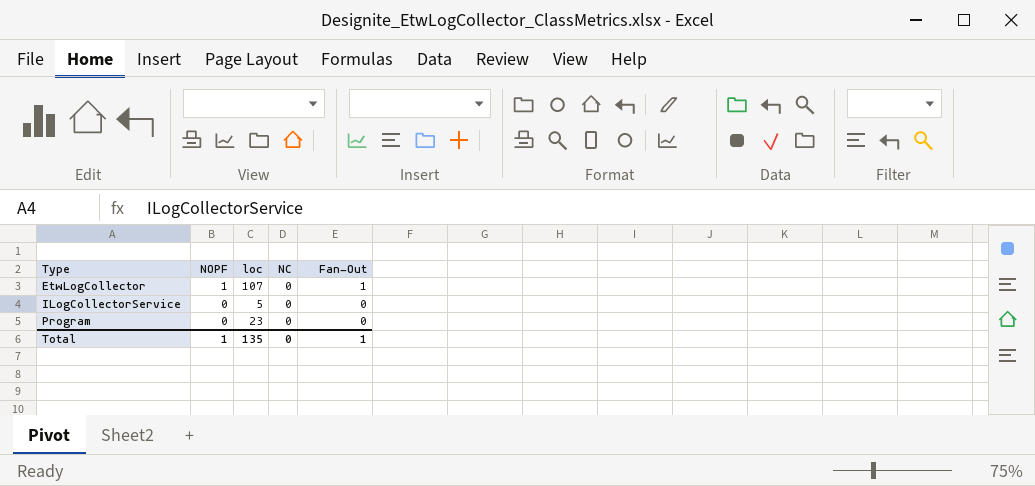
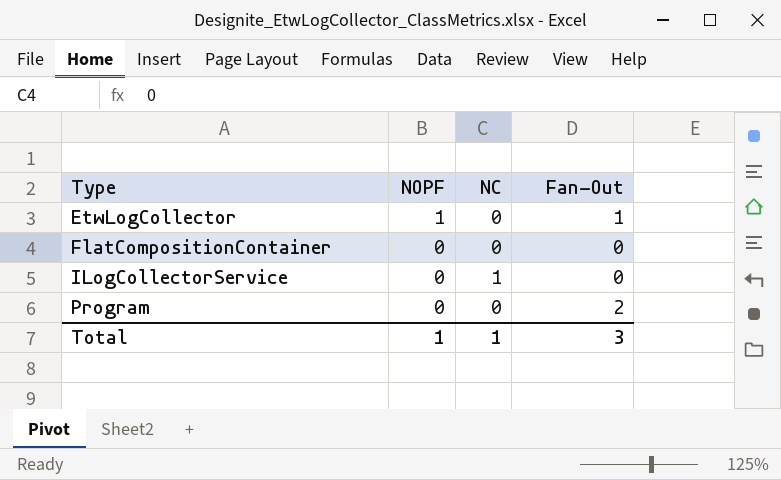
column loc | position: 3 -> none
row FlatCompositionContainer: none -> 0 | 0 | 0
ILogCollectorService | NC: 0 -> 1
Program | Fan-Out: 0 -> 2
Total | NC: 0 -> 1
Total | Fan-Out: 1 -> 3

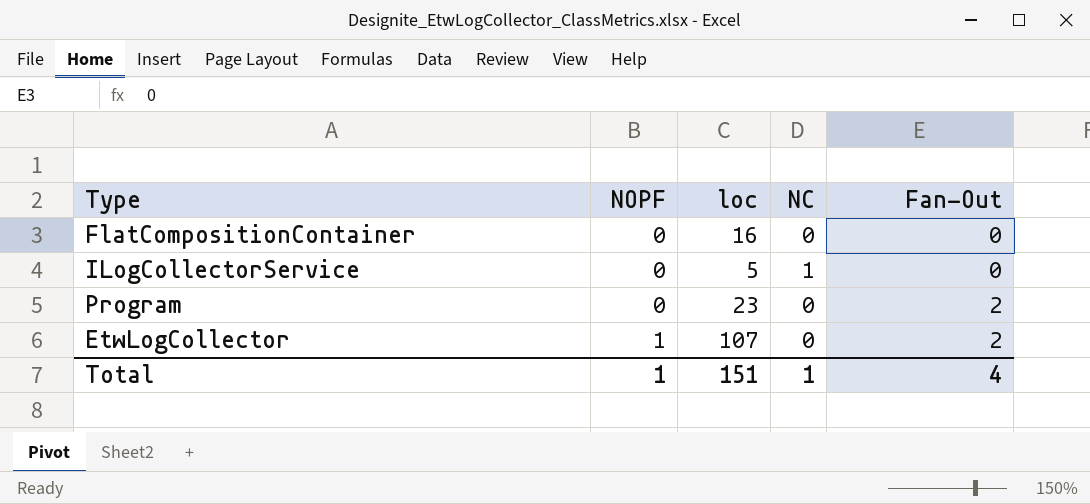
row order: Type ascending -> NOPF ascending
column loc | position: none -> 3
EtwLogCollector | Fan-Out: 1 -> 2
Total | Fan-Out: 3 -> 4

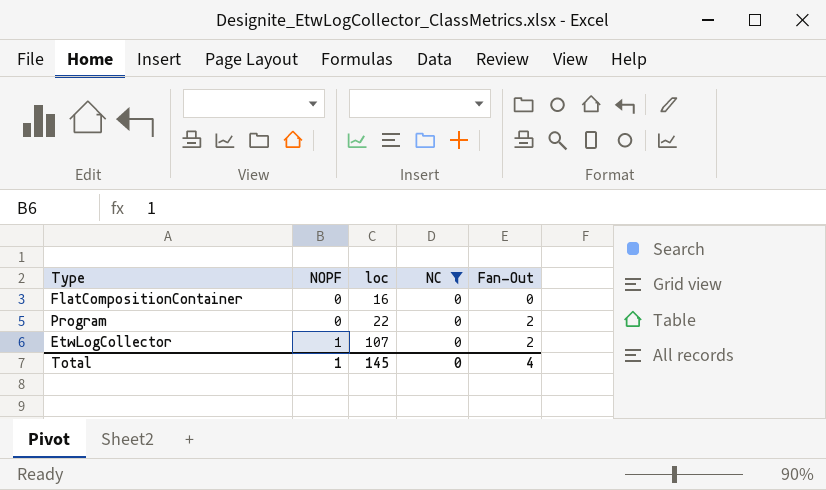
filter: none -> NC = 0
Program | loc: 23 -> 22
Total | loc: 151 -> 145
Total | NC: 1 -> 0

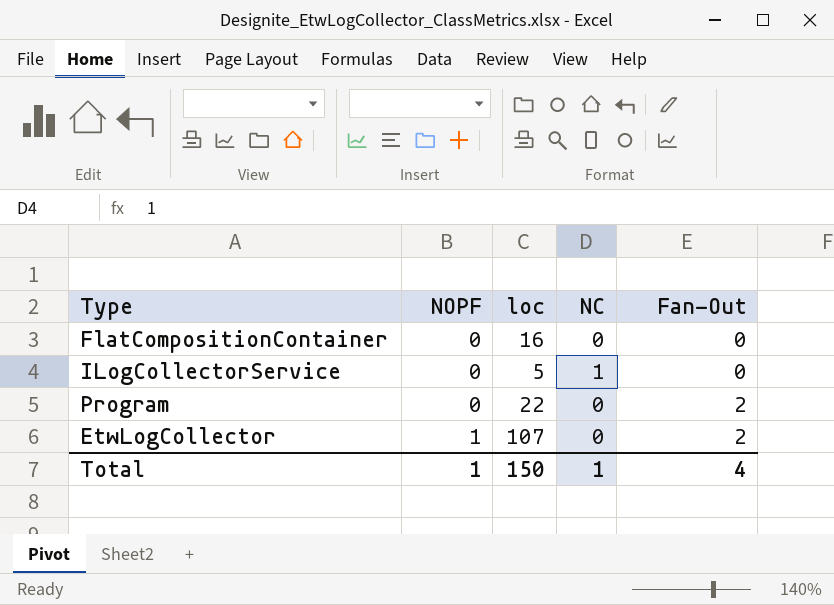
filter: NC = 0 -> none
Total | loc: 145 -> 150
Total | NC: 0 -> 1

